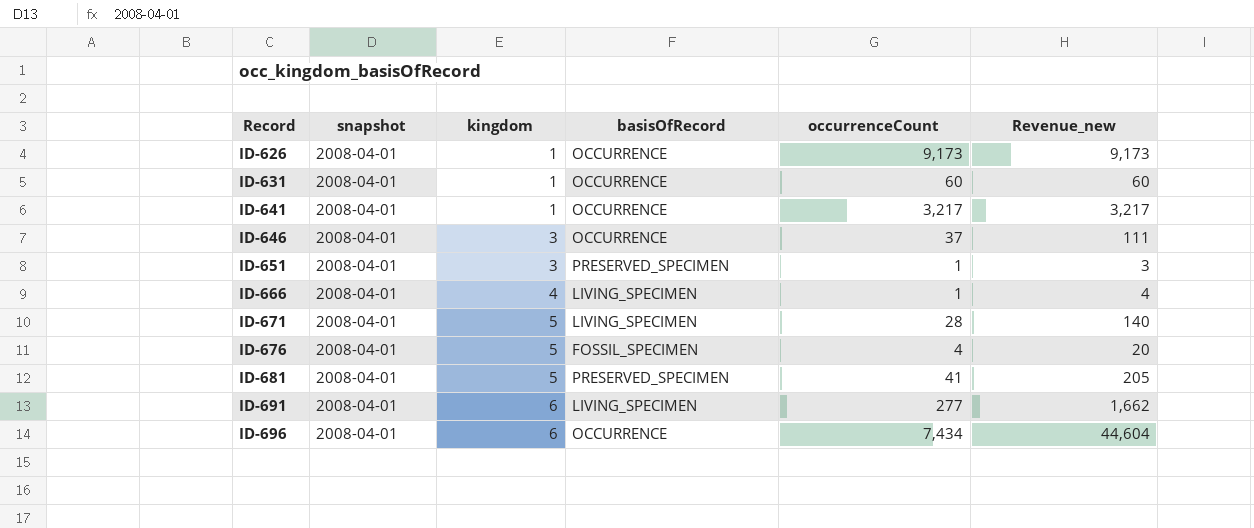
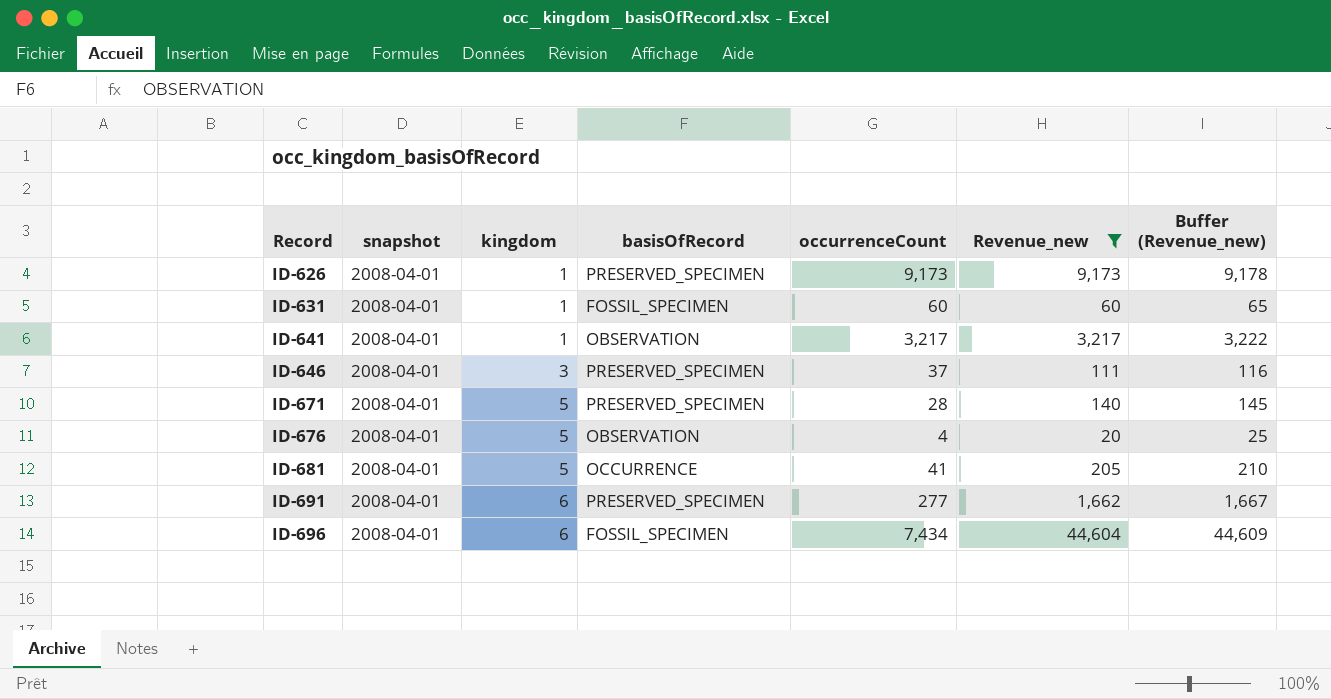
filter: none -> Revenue_new >= 20
column Buffer (Revenue_new) | formula: none -> [Revenue_new] + 5
ID-626 | basisOfRecord: OCCURRENCE -> PRESERVED_SPECIMEN
ID-631 | basisOfRecord: OCCURRENCE -> FOSSIL_SPECIMEN
ID-641 | basisOfRecord: OCCURRENCE -> OBSERVATION
ID-646 | basisOfRecord: OCCURRENCE -> PRESERVED_SPECIMEN
ID-671 | basisOfRecord: LIVING_SPECIMEN -> PRESERVED_SPECIMEN
ID-676 | basisOfRecord: FOSSIL_SPECIMEN -> OBSERVATION
ID-681 | basisOfRecord: PRESERVED_SPECIMEN -> OCCURRENCE
ID-691 | basisOfRecord: LIVING_SPECIMEN -> PRESERVED_SPECIMEN
ID-696 | basisOfRecord: OCCURRENCE -> FOSSIL_SPECIMEN

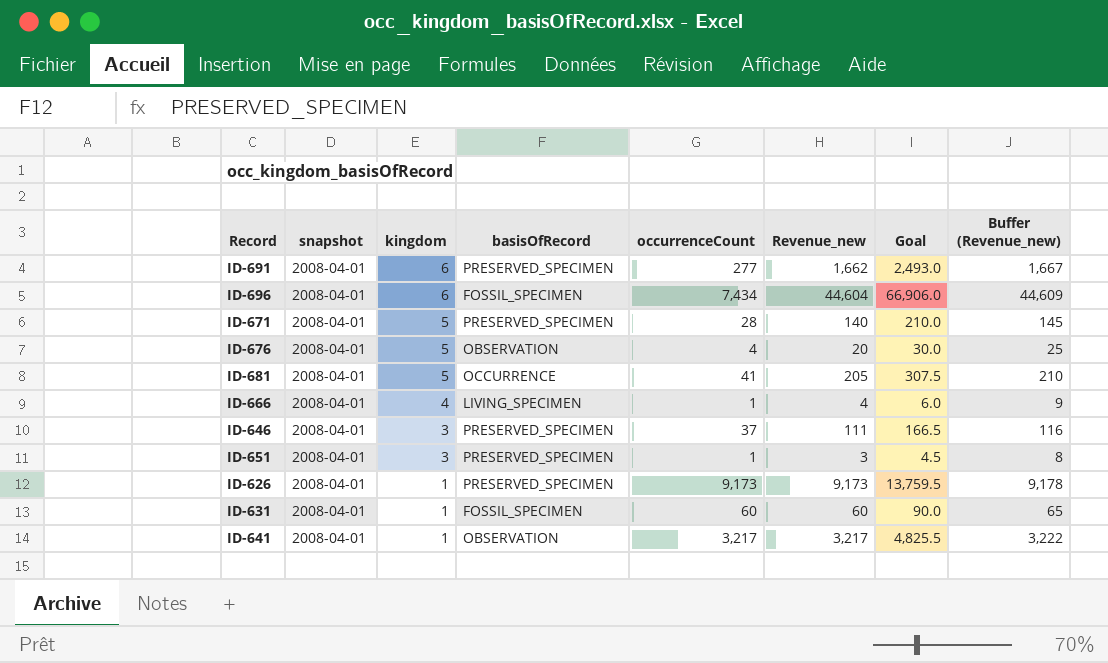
filter: Revenue_new >= 20 -> none
row order: Record ascending -> kingdom descending
column Goal | formula: none -> [Revenue_new] * 1.5

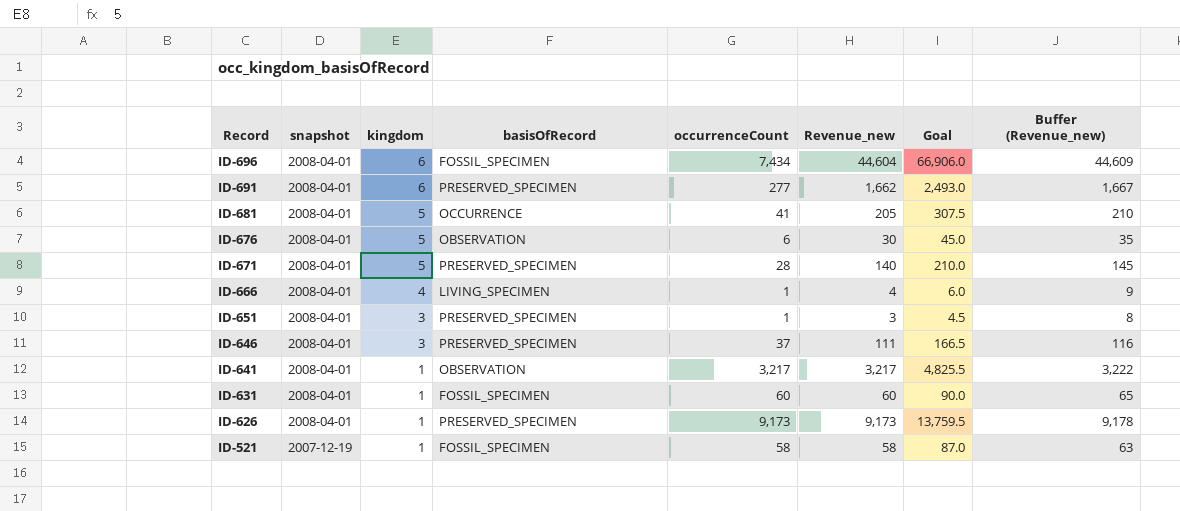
row order: kingdom descending -> Record descending
ID-676 | occurrenceCount: 4 -> 6
ID-676 | Revenue_new: 20 -> 30
ID-676 | Goal: 30.0 -> 45.0
ID-676 | Buffer (Revenue_new): 25 -> 35
row ID-521: none -> 2007-12-19 | 1 | FOSSIL_SPECIMEN | 58 | 58 | 87.0 | 63

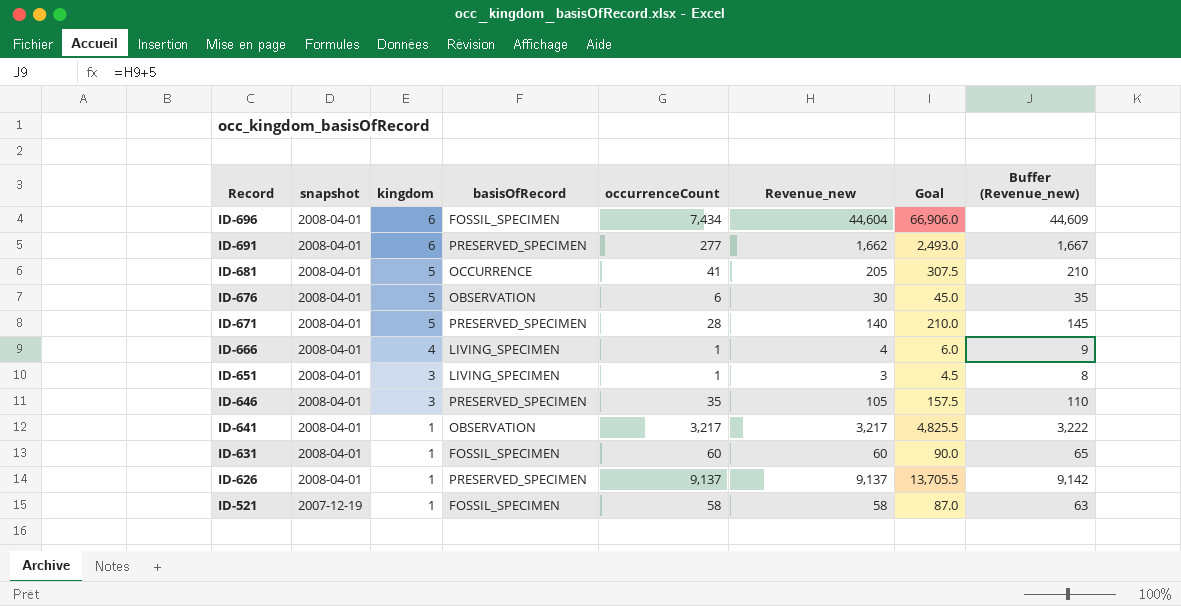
ID-651 | basisOfRecord: PRESERVED_SPECIMEN -> LIVING_SPECIMEN
ID-646 | occurrenceCount: 37 -> 35
ID-646 | Revenue_new: 111 -> 105
ID-646 | Goal: 166.5 -> 157.5
ID-646 | Buffer (Revenue_new): 116 -> 110
ID-626 | occurrenceCount: 9,173 -> 9,137
ID-626 | Revenue_new: 9,173 -> 9,137
ID-626 | Goal: 13,759.5 -> 13,705.5
ID-626 | Buffer (Revenue_new): 9,178 -> 9,142

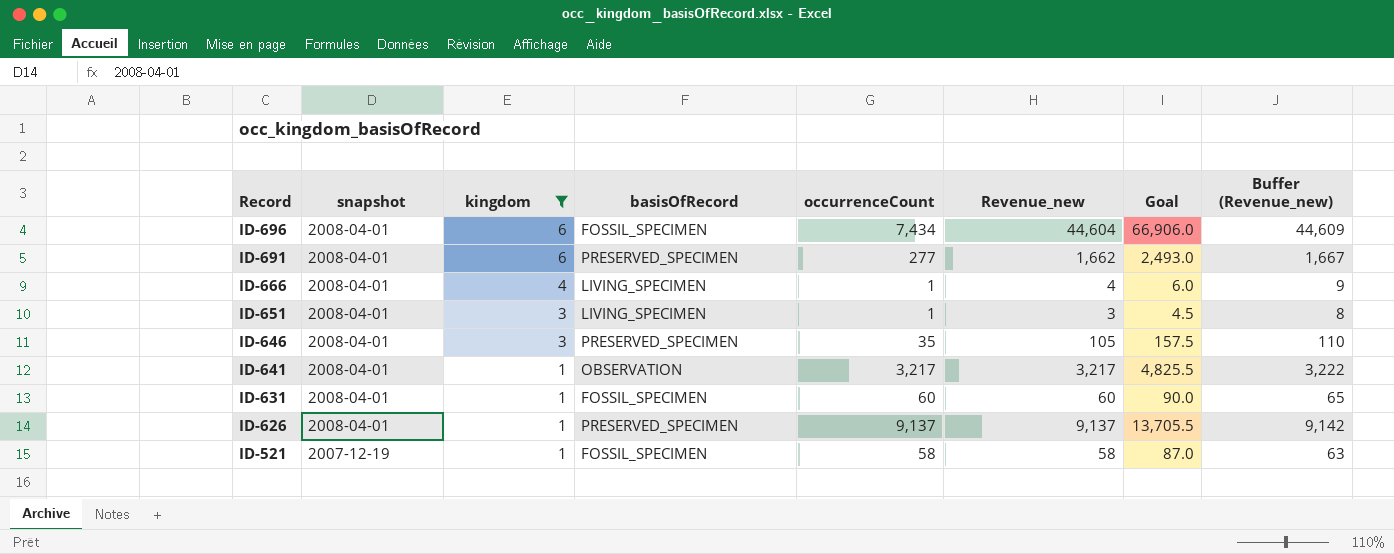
filter: none -> kingdom != 5

